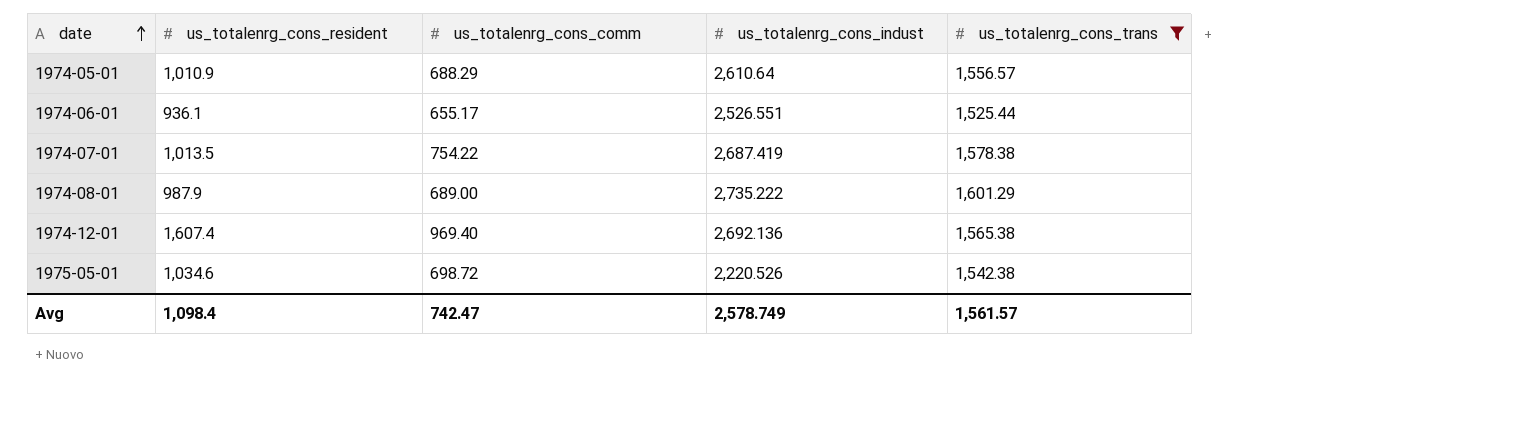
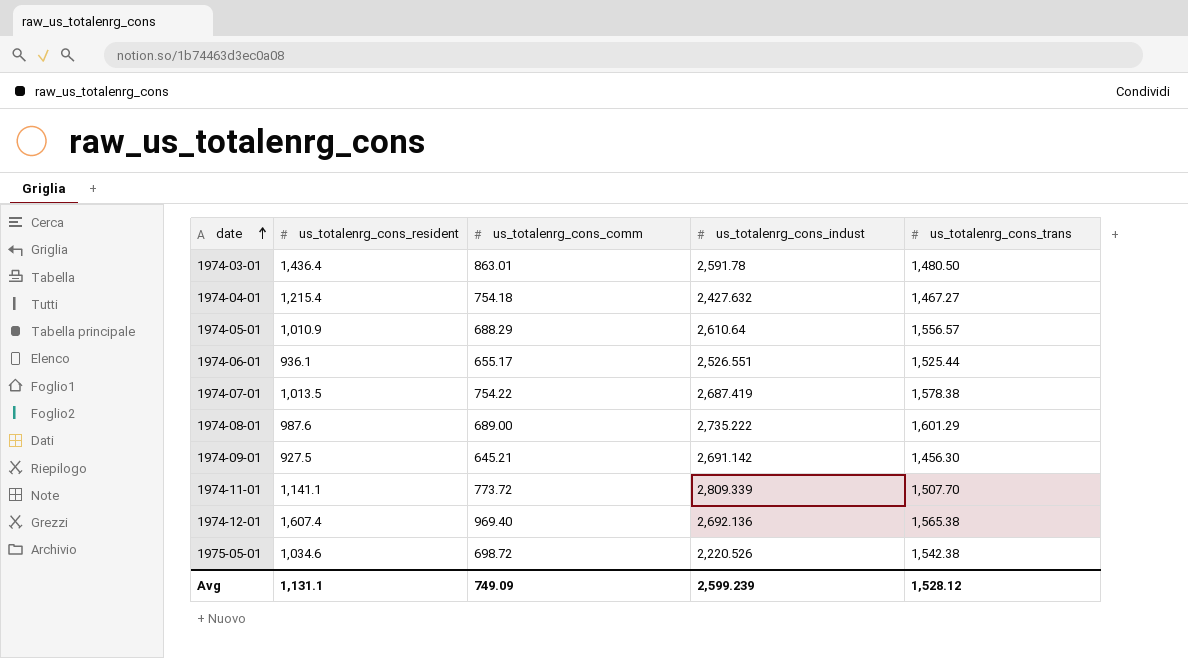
filter: us_totalenrg_cons_trans >= 1,525.44 -> none
1974-08-01 | us_totalenrg_cons_resident: 987.9 -> 987.6
Avg | us_totalenrg_cons_resident: 1,098.4 -> 1,131.1
Avg | us_totalenrg_cons_comm: 742.47 -> 749.09
Avg | us_totalenrg_cons_indust: 2,578.749 -> 2,599.239
Avg | us_totalenrg_cons_trans: 1,561.57 -> 1,528.12

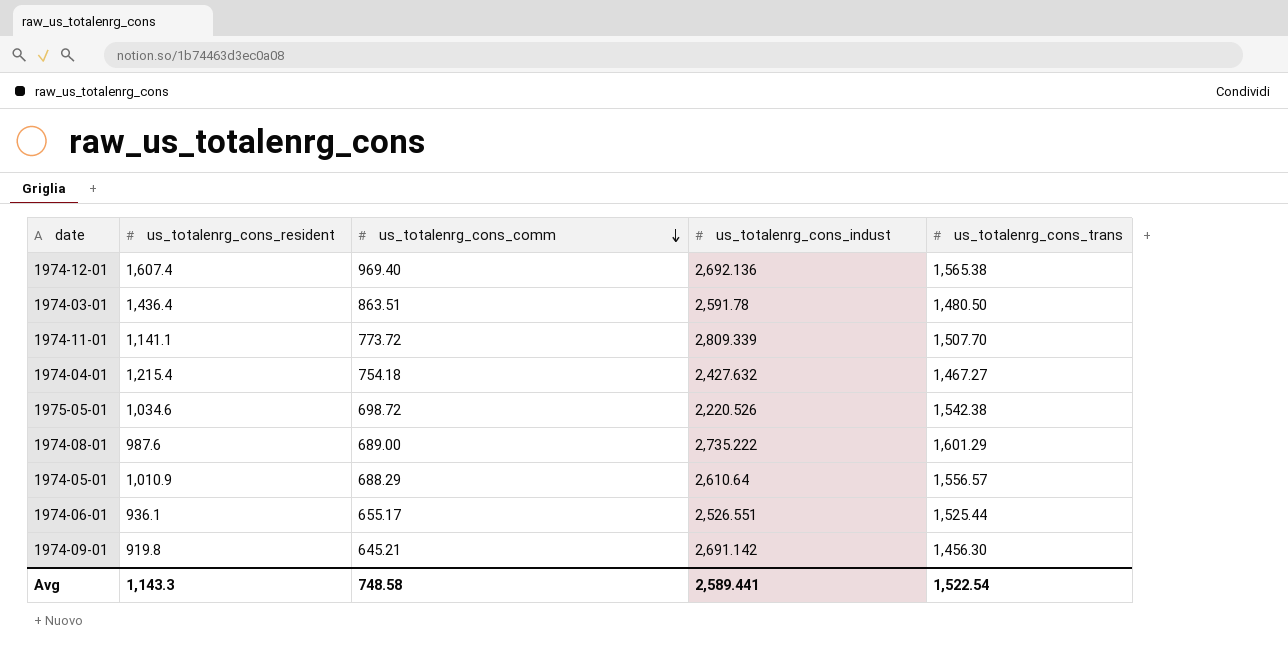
row order: date ascending -> us_totalenrg_cons_comm descending
row 1974-07-01: 1,013.5 | 754.22 | 2,687.419 | 1,578.38 -> none
1974-03-01 | us_totalenrg_cons_comm: 863.01 -> 863.51
1974-09-01 | us_totalenrg_cons_resident: 927.5 -> 919.8
Avg | us_totalenrg_cons_resident: 1,131.1 -> 1,143.3
Avg | us_totalenrg_cons_comm: 749.09 -> 748.58
Avg | us_totalenrg_cons_indust: 2,599.239 -> 2,589.441
Avg | us_totalenrg_cons_trans: 1,528.12 -> 1,522.54

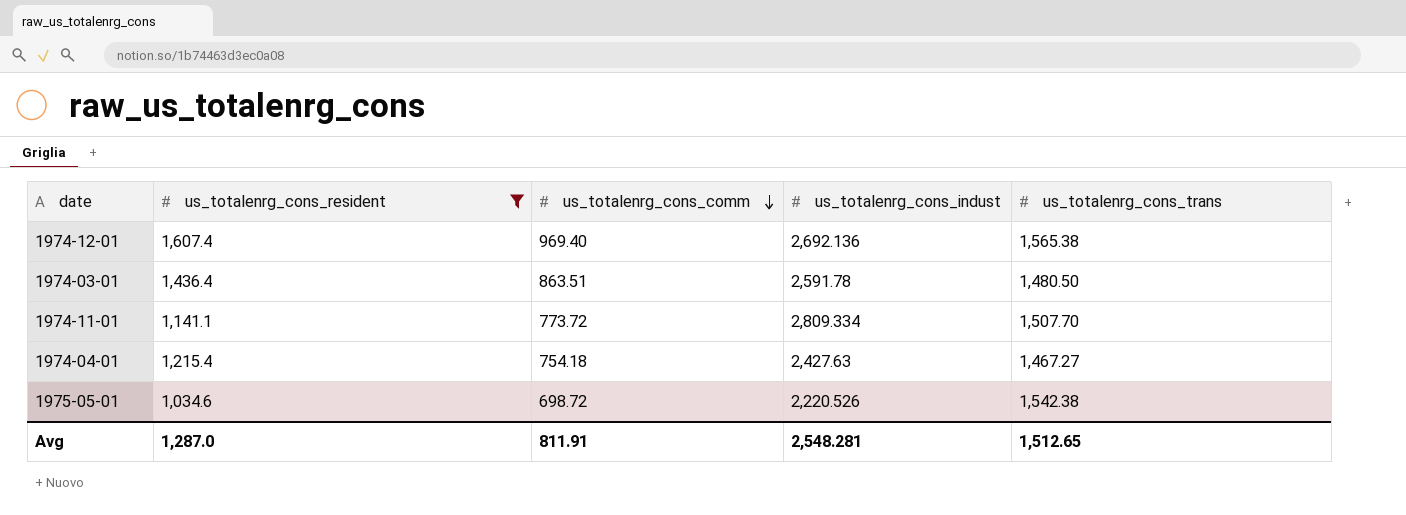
filter: none -> us_totalenrg_cons_resident >= 1,034.6
1974-11-01 | us_totalenrg_cons_indust: 2,809.339 -> 2,809.334
1974-04-01 | us_totalenrg_cons_indust: 2,427.632 -> 2,427.63
Avg | us_totalenrg_cons_resident: 1,143.3 -> 1,287.0
Avg | us_totalenrg_cons_comm: 748.58 -> 811.91
Avg | us_totalenrg_cons_indust: 2,589.441 -> 2,548.281
Avg | us_totalenrg_cons_trans: 1,522.54 -> 1,512.65

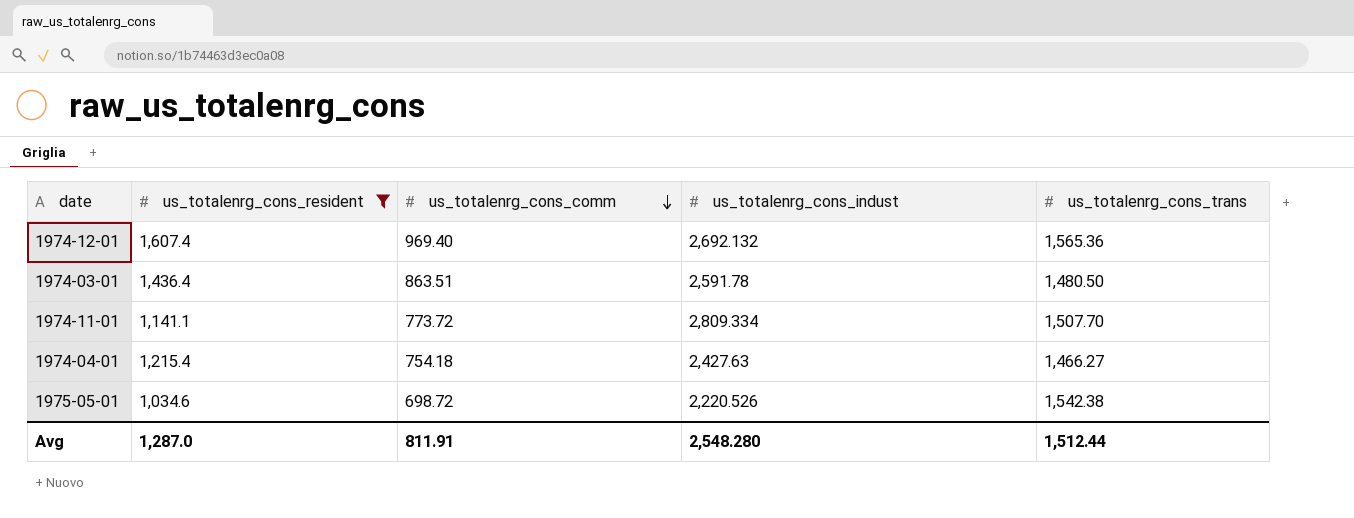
1974-12-01 | us_totalenrg_cons_indust: 2,692.136 -> 2,692.132
1974-12-01 | us_totalenrg_cons_trans: 1,565.38 -> 1,565.36
1974-04-01 | us_totalenrg_cons_trans: 1,467.27 -> 1,466.27
Avg | us_totalenrg_cons_indust: 2,548.281 -> 2,548.280
Avg | us_totalenrg_cons_trans: 1,512.65 -> 1,512.44

